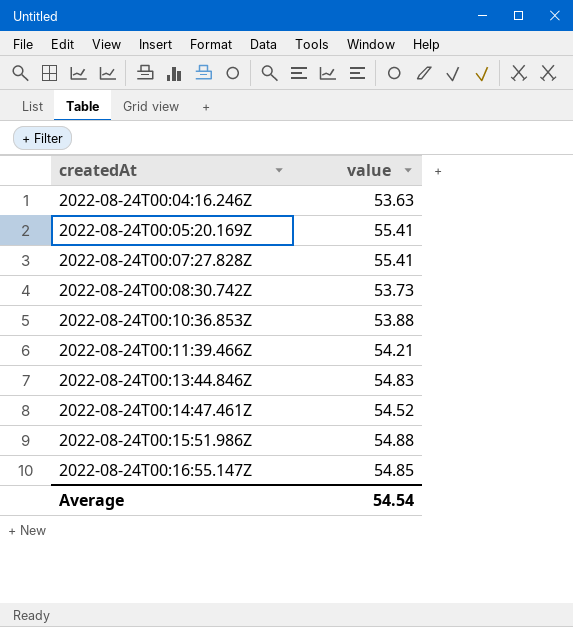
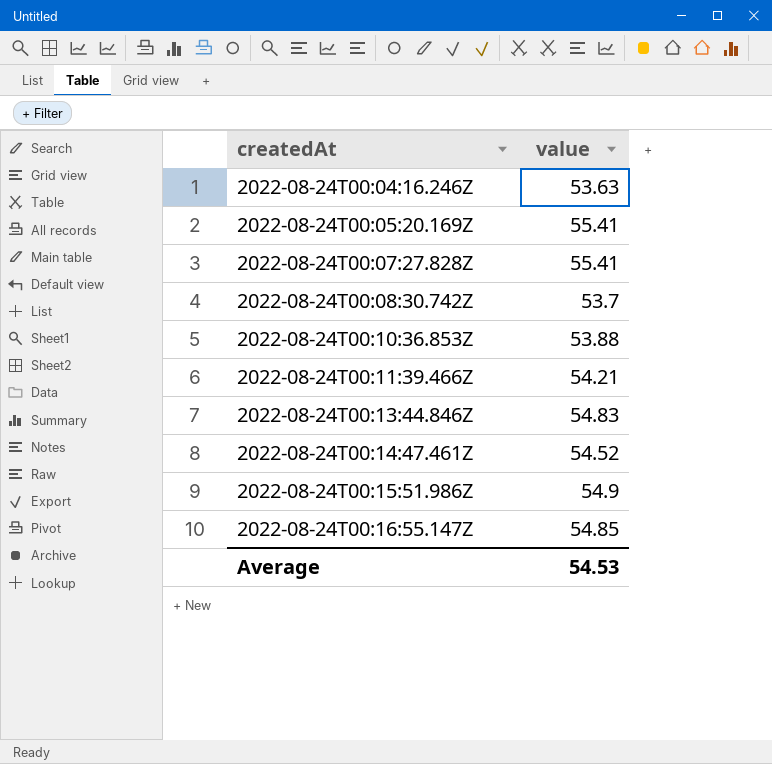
2022-08-24T00:08:30.742Z | value: 53.73 -> 53.7
2022-08-24T00:15:51.986Z | value: 54.88 -> 54.9
Average | value: 54.54 -> 54.53

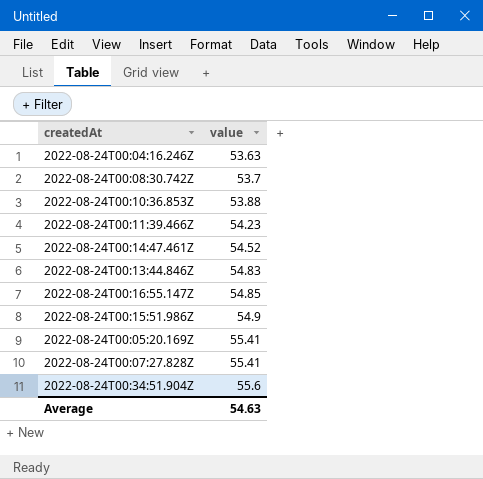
row order: createdAt ascending -> value ascending
2022-08-24T00:11:39.466Z | value: 54.21 -> 54.23
row 2022-08-24T00:34:51.904Z: none -> 55.6
Average | value: 54.53 -> 54.63

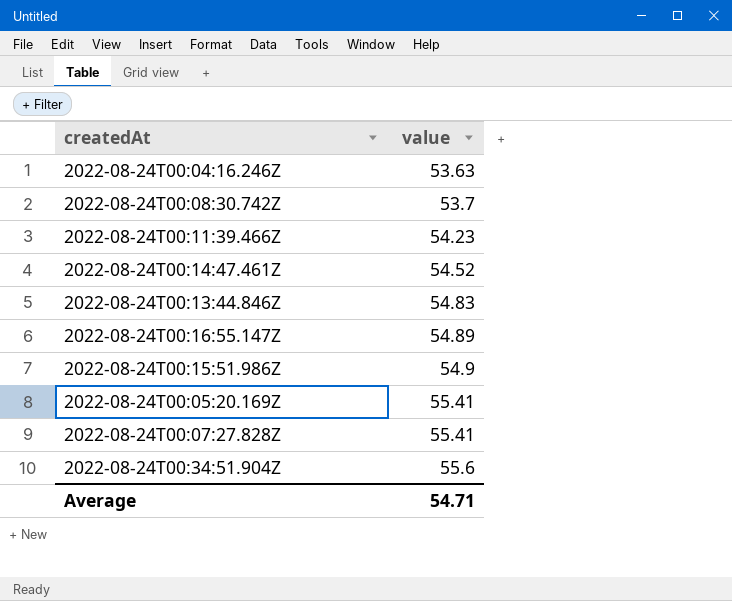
row 2022-08-24T00:10:36.853Z: 53.88 -> none
2022-08-24T00:16:55.147Z | value: 54.85 -> 54.89
Average | value: 54.63 -> 54.71

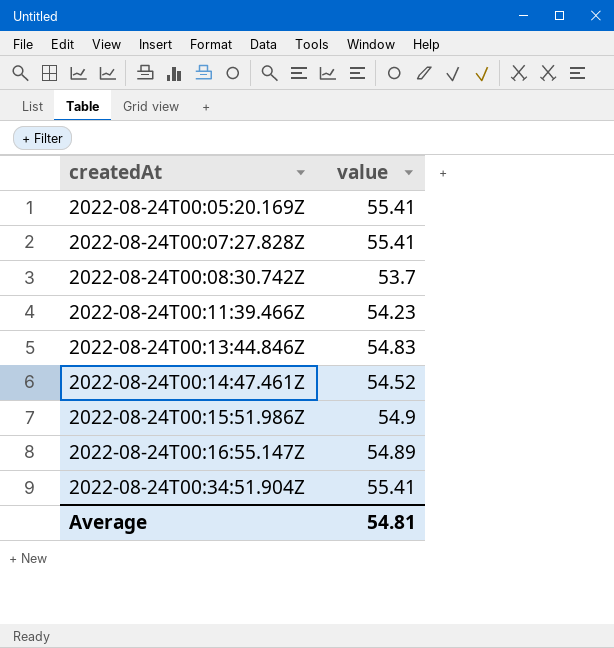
row order: value ascending -> createdAt ascending
row 2022-08-24T00:04:16.246Z: 53.63 -> none
2022-08-24T00:34:51.904Z | value: 55.6 -> 55.41
Average | value: 54.71 -> 54.81

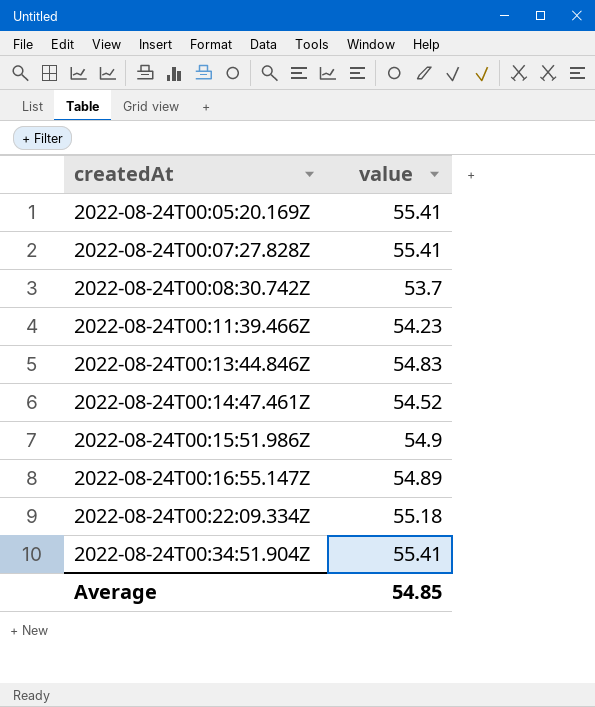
row 2022-08-24T00:22:09.334Z: none -> 55.18
Average | value: 54.81 -> 54.85

